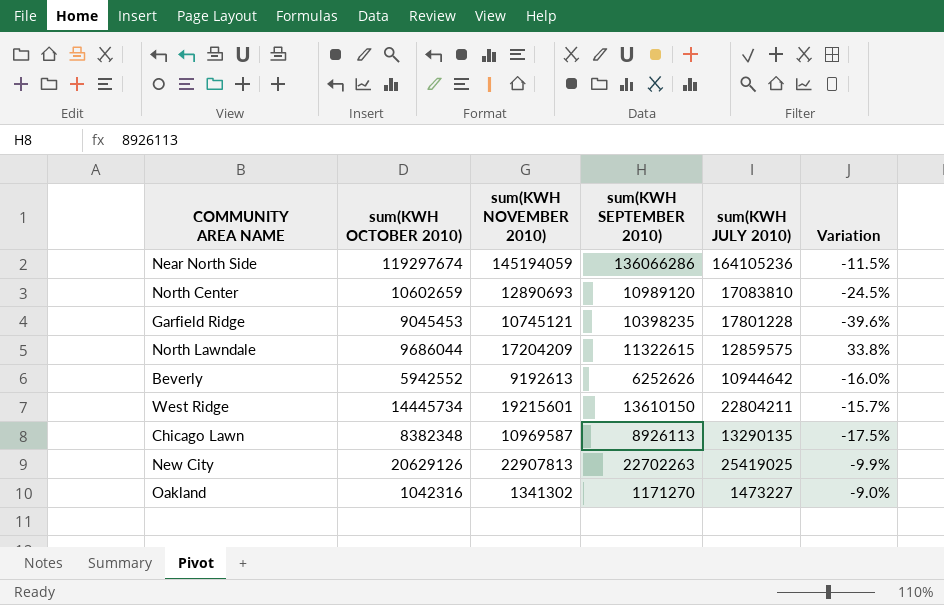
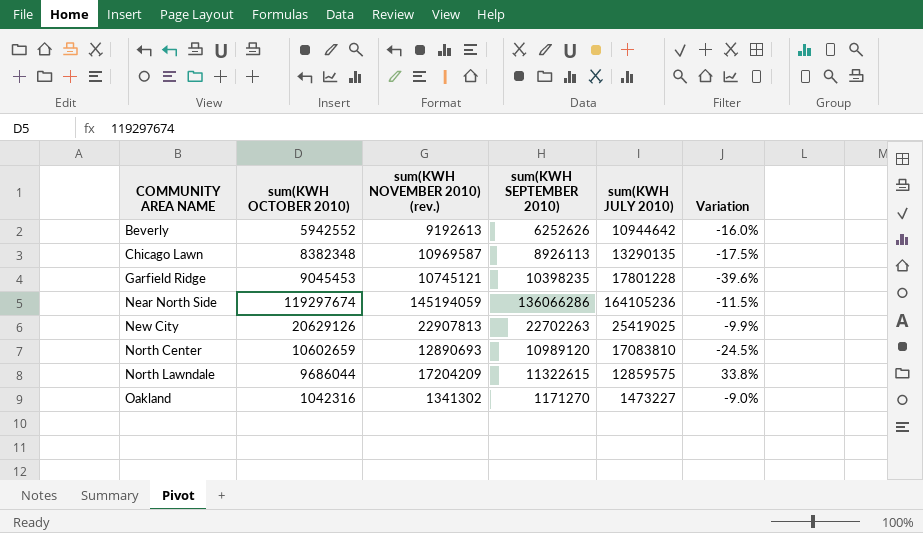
row order: none -> COMMUNITY AREA NAME ascending
column name: sum(KWH NOVEMBER 2010) -> sum(KWH NOVEMBER 2010) (rev.)
row West Ridge: 14445734 | 19215601 | 13610150 | 22804211 | -15.7% -> none

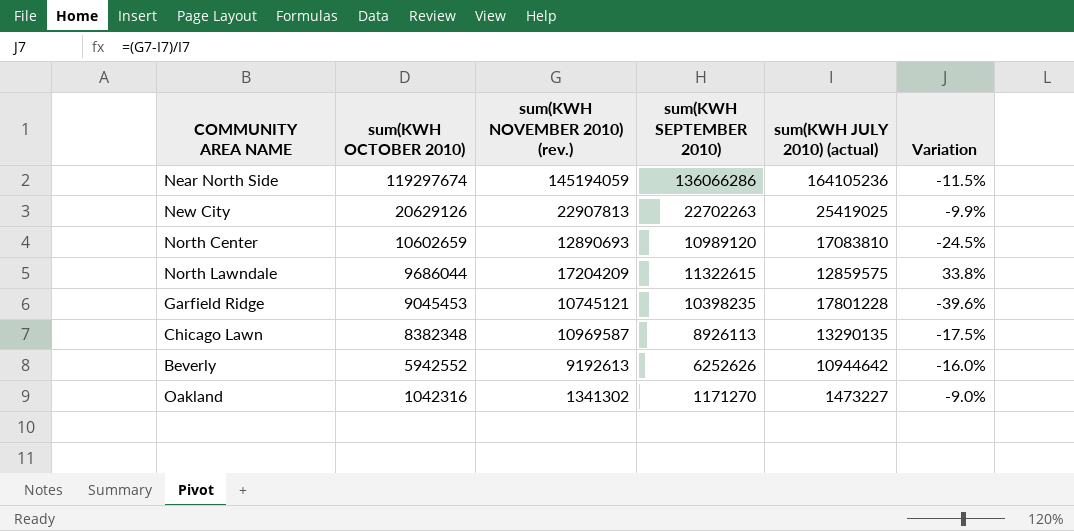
row order: COMMUNITY AREA NAME ascending -> sum(KWH OCTOBER 2010) descending
column name: sum(KWH JULY 2010) -> sum(KWH JULY 2010) (actual)

